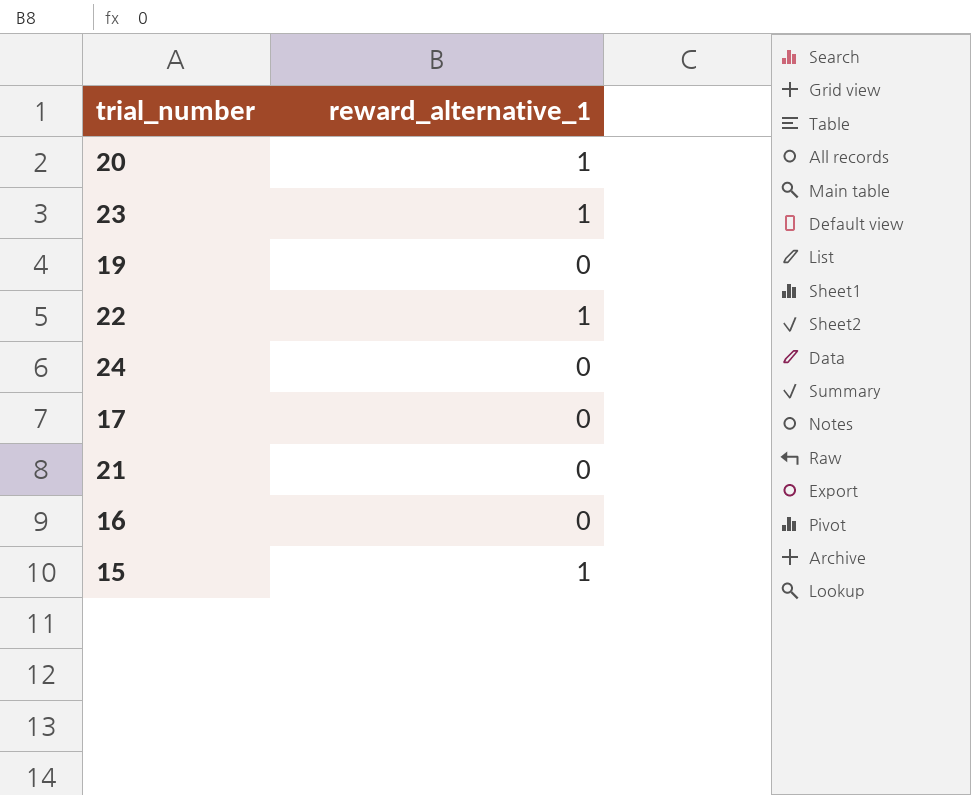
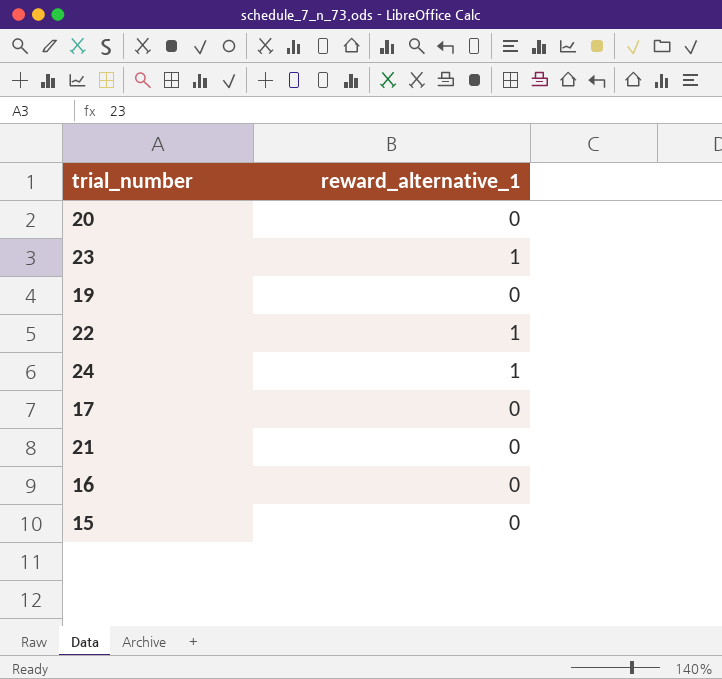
20 | reward_alternative_1: 1 -> 0
24 | reward_alternative_1: 0 -> 1
15 | reward_alternative_1: 1 -> 0

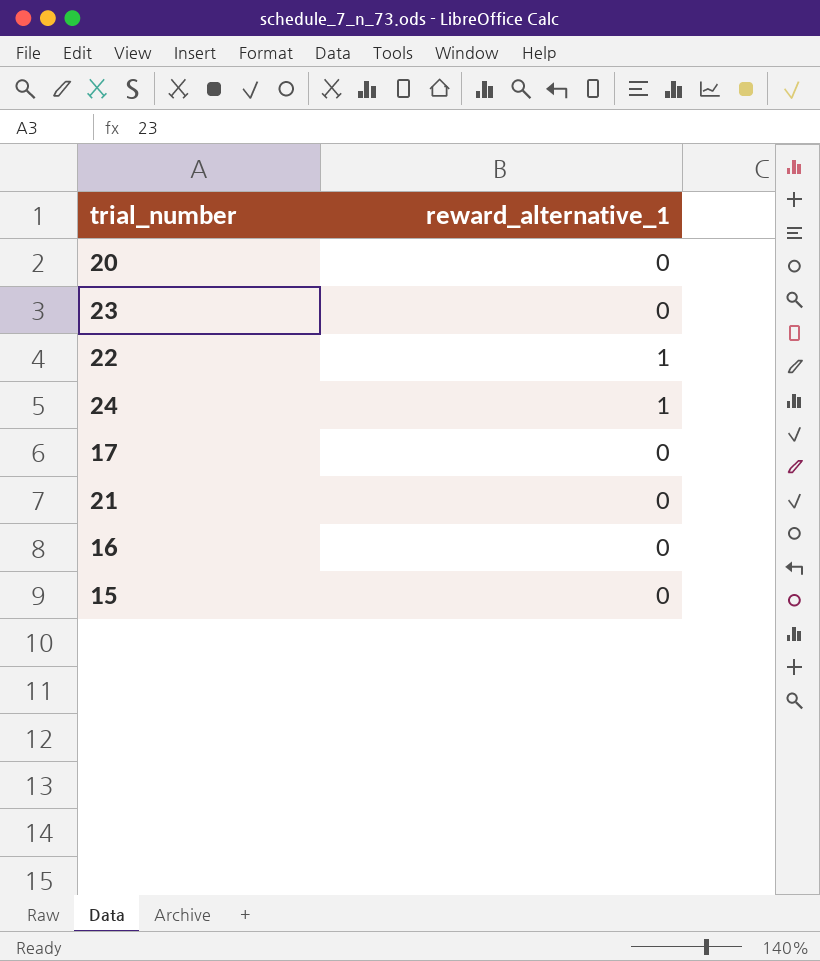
row 19: 0 -> none
23 | reward_alternative_1: 1 -> 0

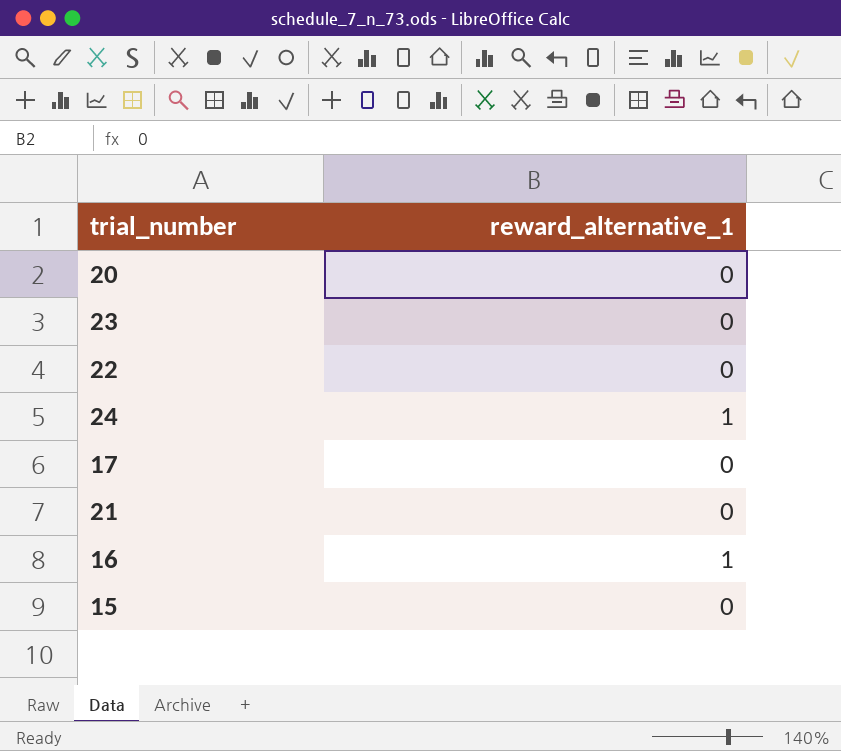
22 | reward_alternative_1: 1 -> 0
16 | reward_alternative_1: 0 -> 1

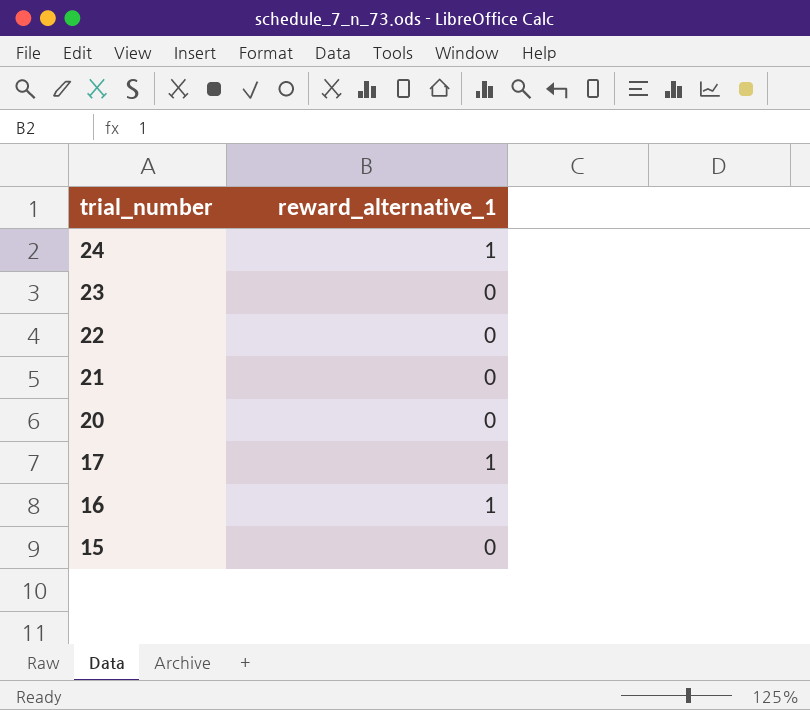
row order: none -> trial_number descending
17 | reward_alternative_1: 0 -> 1

